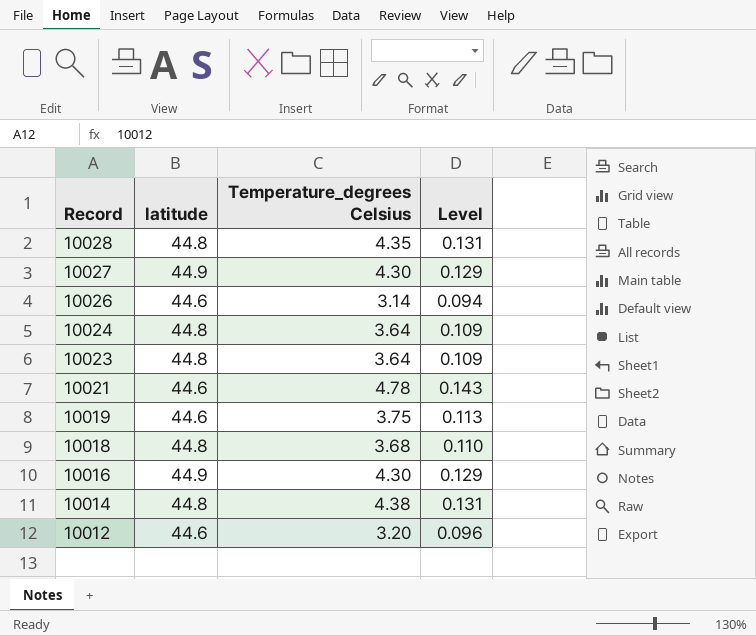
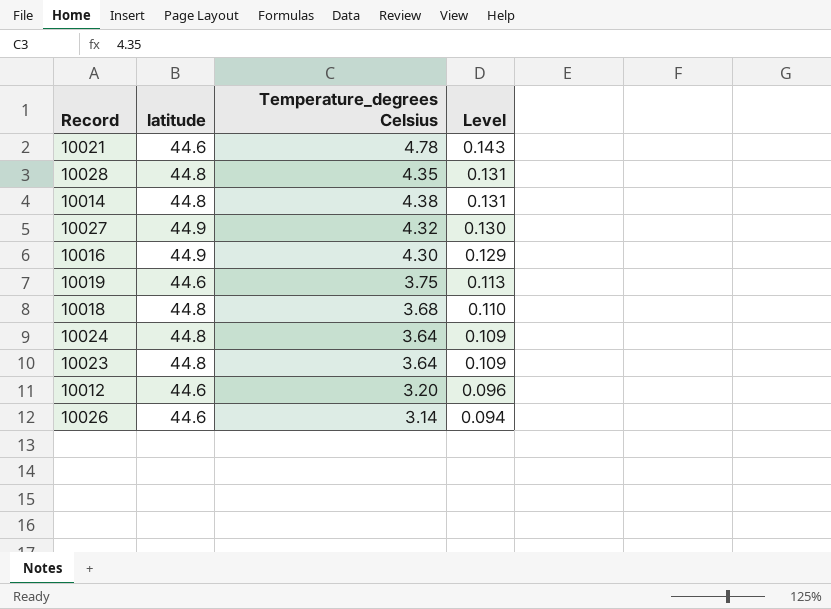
row order: Record descending -> Level descending
10027 | Temperature_degrees Celsius: 4.30 -> 4.32
10027 | Level: 0.129 -> 0.130

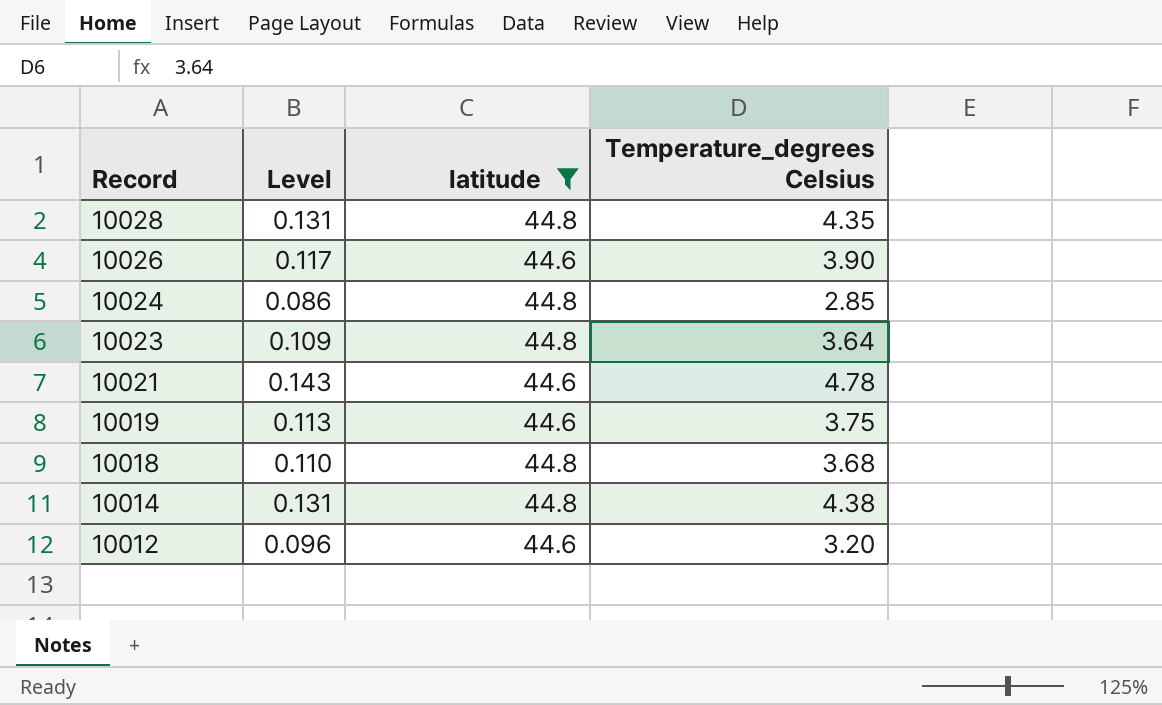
filter: none -> latitude != 44.9
row order: Level descending -> Record descending
column Level | position: 4 -> 2
10026 | Level: 0.094 -> 0.117
10026 | Temperature_degrees Celsius: 3.14 -> 3.90
10024 | Level: 0.109 -> 0.086
10024 | Temperature_degrees Celsius: 3.64 -> 2.85

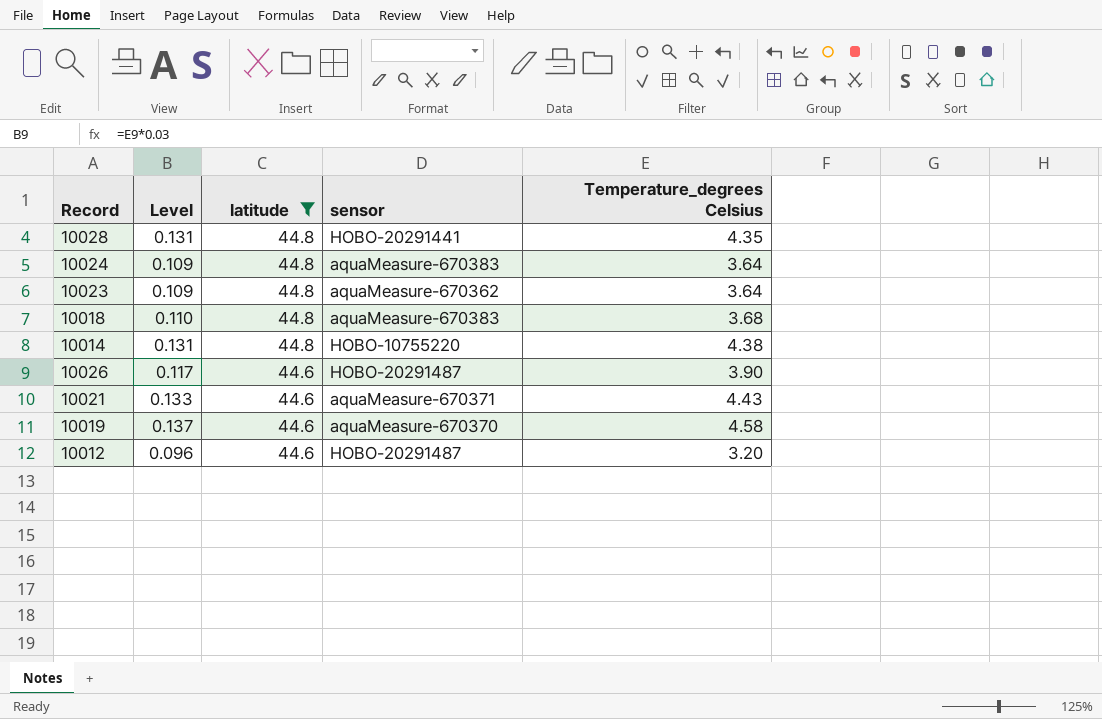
row order: Record descending -> latitude descending
column sensor | position: none -> 4
10024 | Level: 0.086 -> 0.109
10024 | Temperature_degrees Celsius: 2.85 -> 3.64
10021 | Level: 0.143 -> 0.133
10021 | Temperature_degrees Celsius: 4.78 -> 4.43
10019 | Level: 0.113 -> 0.137
10019 | Temperature_degrees Celsius: 3.75 -> 4.58

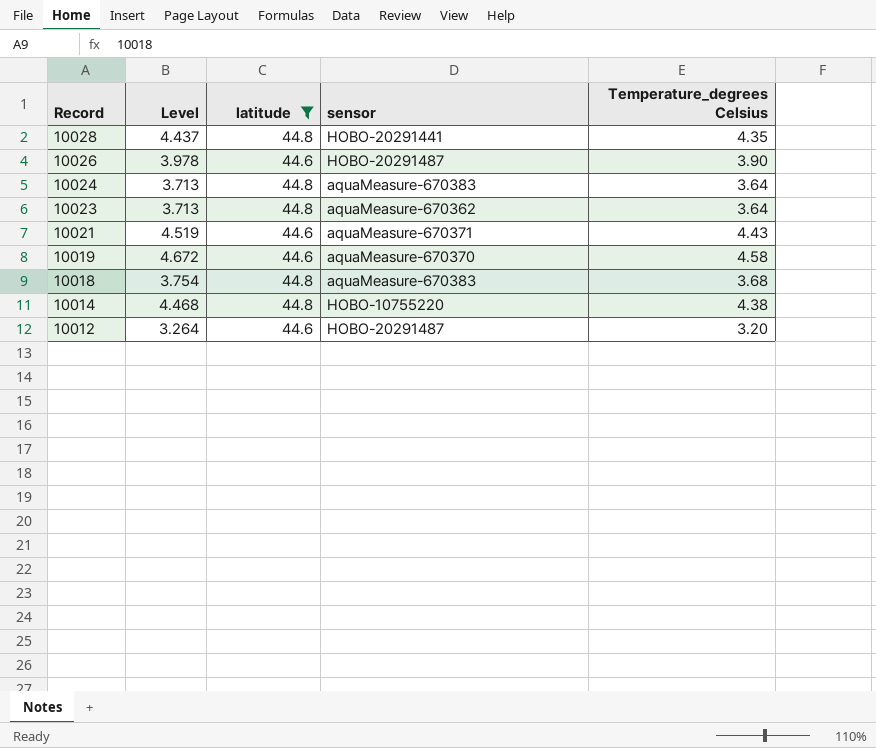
row order: latitude descending -> Record descending
column Level | formula: [Temperature_degrees Celsius] * 0.03 -> [Temperature_degrees Celsius] * 1.02

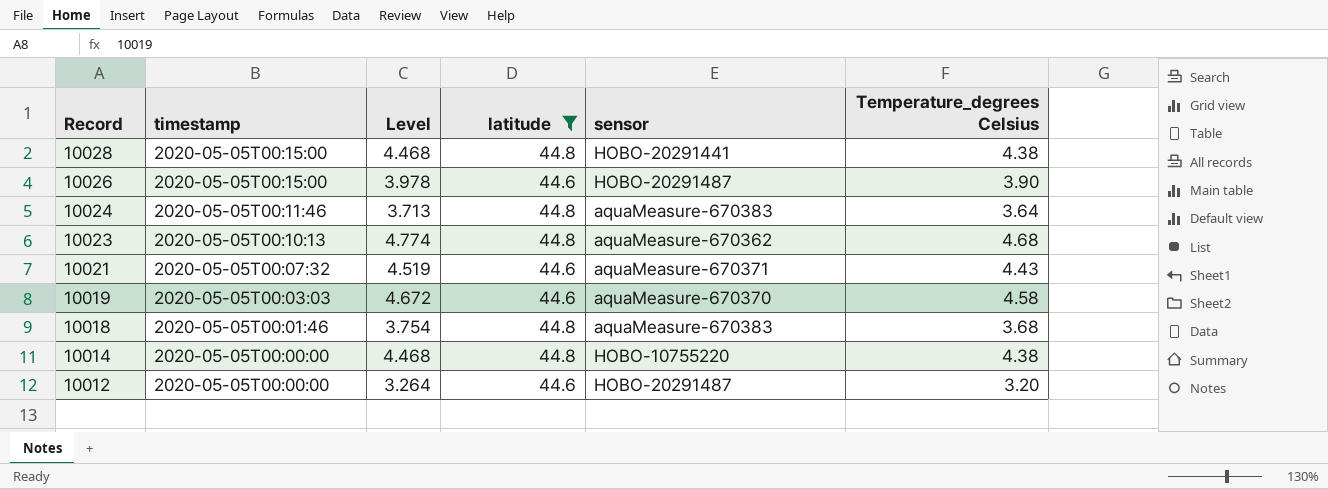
column timestamp | position: none -> 2
10028 | Level: 4.437 -> 4.468
10028 | Temperature_degrees Celsius: 4.35 -> 4.38
10023 | Level: 3.713 -> 4.774
10023 | Temperature_degrees Celsius: 3.64 -> 4.68

